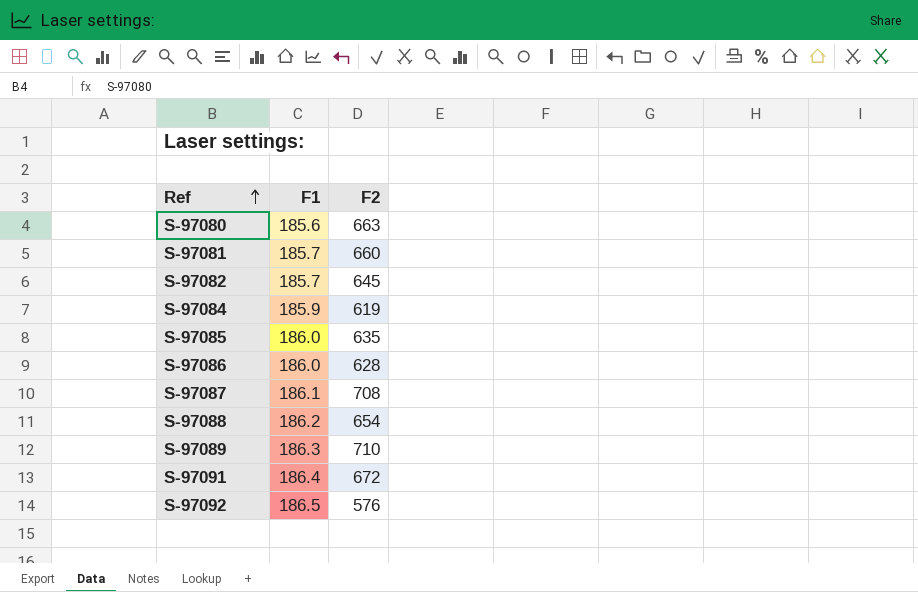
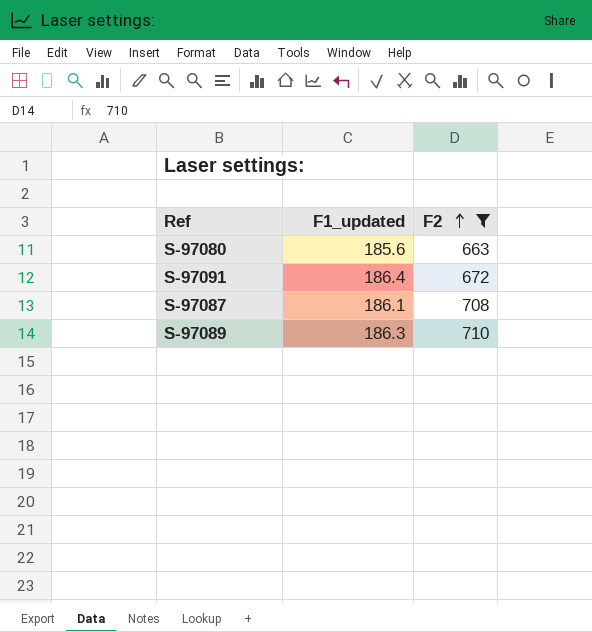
filter: none -> F2 >= 663
row order: Ref ascending -> F2 ascending
column name: F1 -> F1_updated

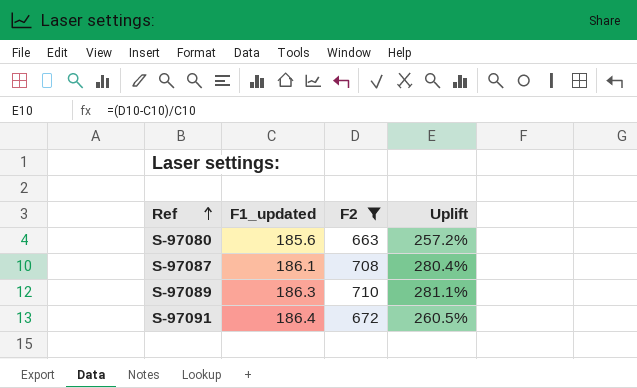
row order: F2 ascending -> Ref ascending
column Uplift | formula: none -> ([F2] - [F1_updated]) / [F1_updated]

